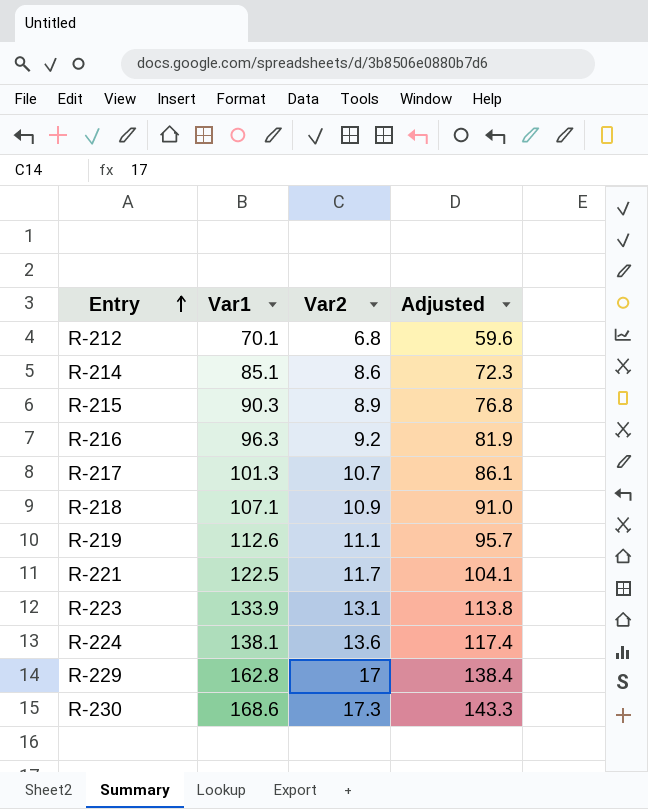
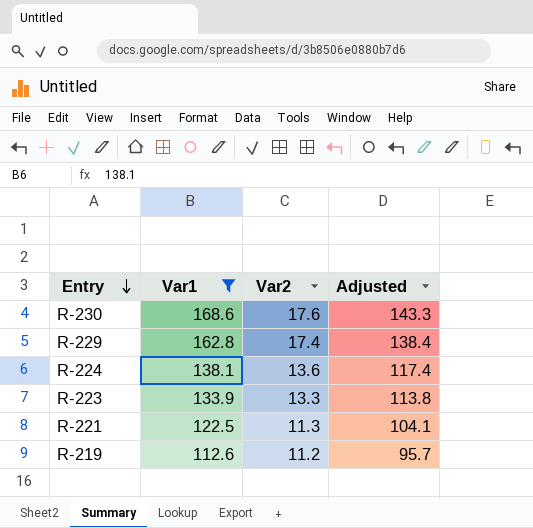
filter: none -> Var1 >= 112.6
row order: Entry ascending -> Entry descending
R-230 | Var2: 17.3 -> 17.6
R-229 | Var2: 17 -> 17.4
R-223 | Var2: 13.1 -> 13.3
R-221 | Var2: 11.7 -> 11.3
R-219 | Var2: 11.1 -> 11.2

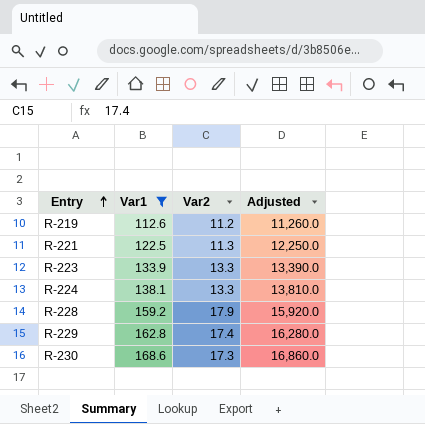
row order: Entry descending -> Entry ascending
column Adjusted | formula: [Var1] * 0.85 -> [Var1] * 100
R-224 | Var2: 13.6 -> 13.3
row R-228: none -> 159.2 | 17.9 | 15,920.0
R-230 | Var2: 17.6 -> 17.3

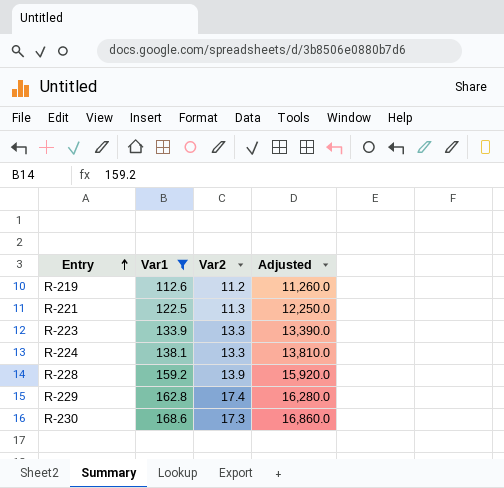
R-228 | Var2: 17.9 -> 13.9

